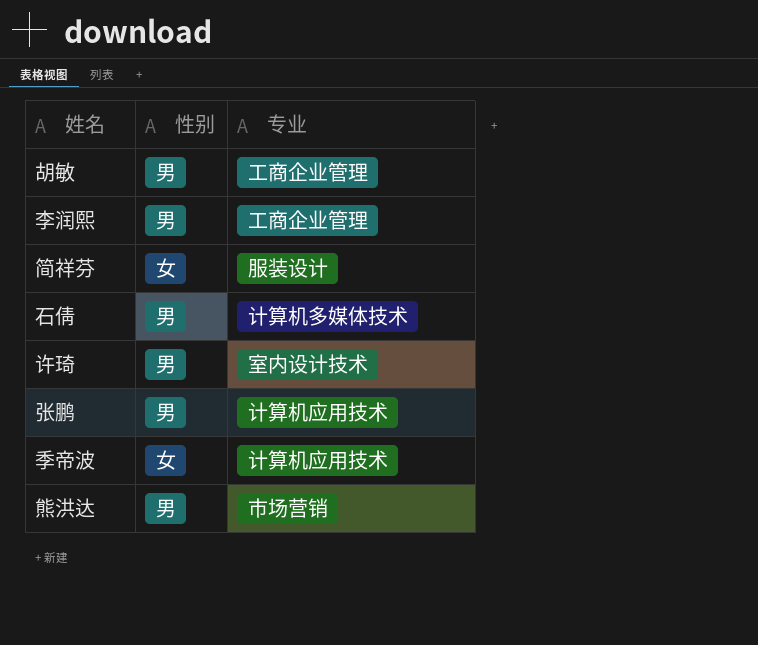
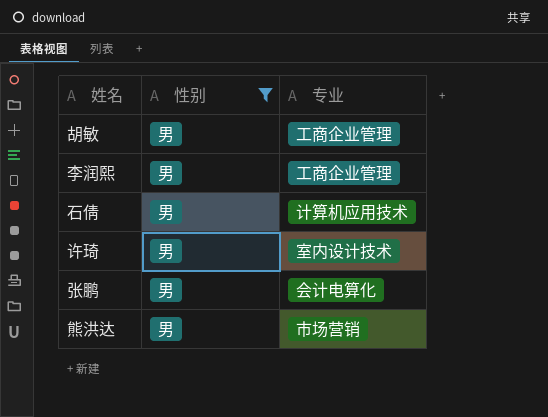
filter: none -> 性别 = 男
石倩 | 专业: 计算机多媒体技术 -> 计算机应用技术
张鹏 | 专业: 计算机应用技术 -> 会计电算化

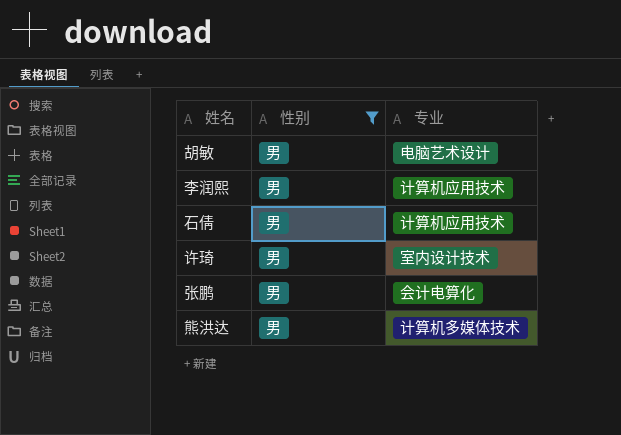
胡敏 | 专业: 工商企业管理 -> 电脑艺术设计
李润熙 | 专业: 工商企业管理 -> 计算机应用技术
熊洪达 | 专业: 市场营销 -> 计算机多媒体技术

